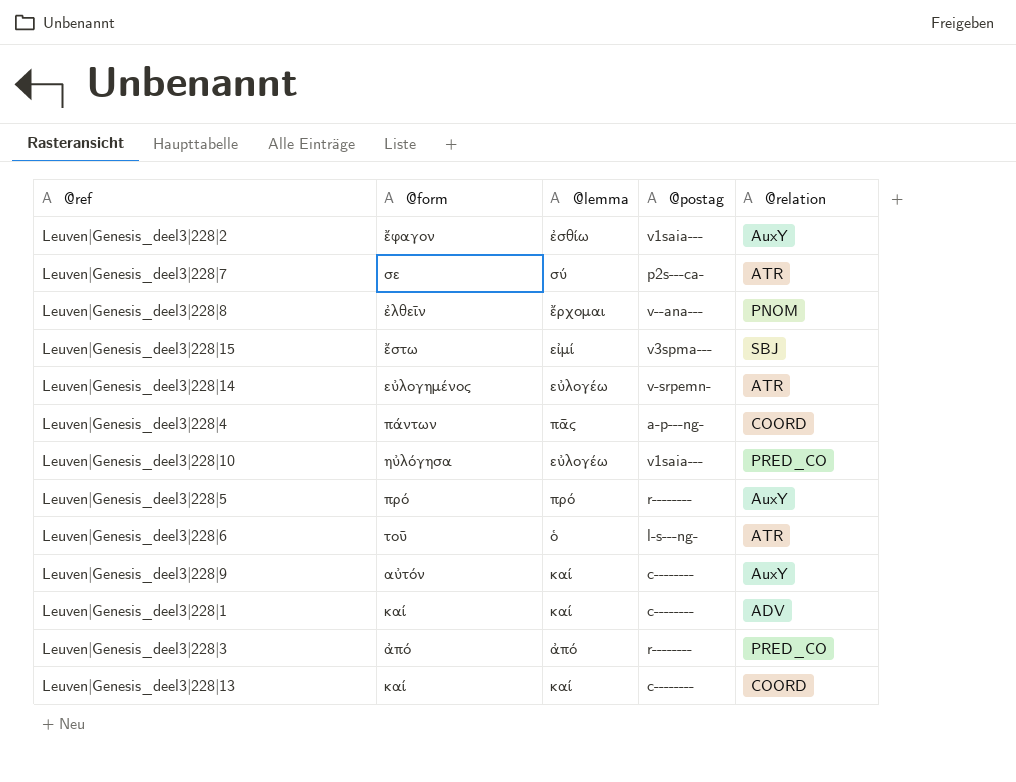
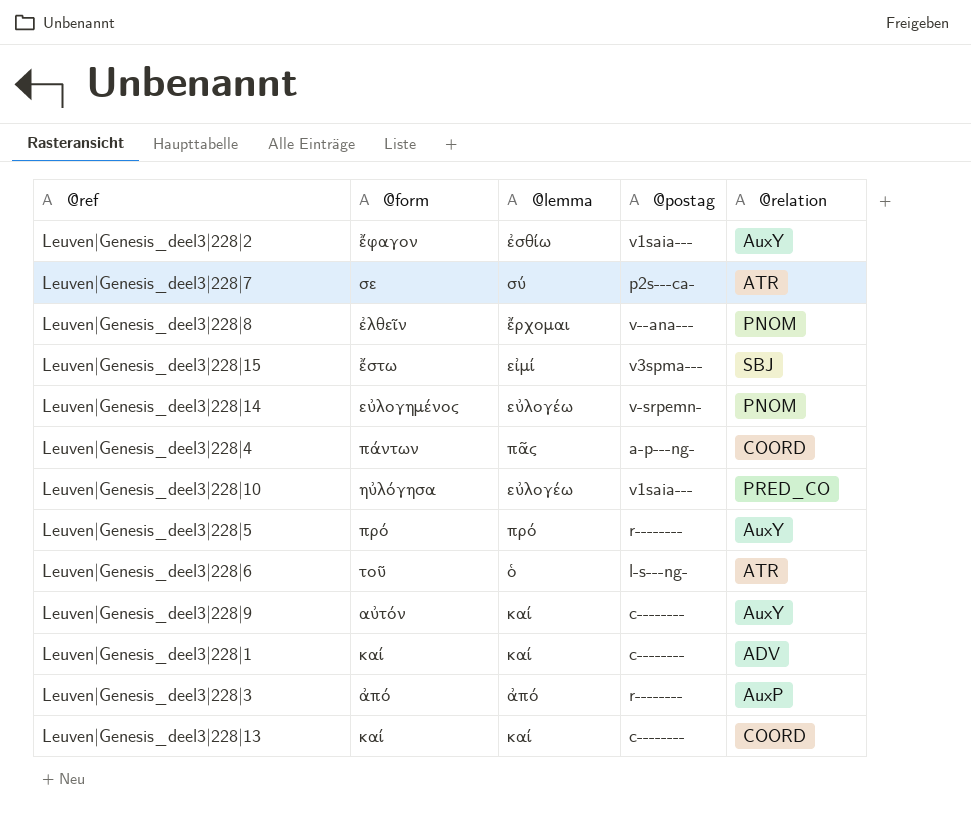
Leuven|Genesis_deel3|228|14 | @relation: ATR -> PNOM
Leuven|Genesis_deel3|228|3 | @relation: PRED_CO -> AuxP

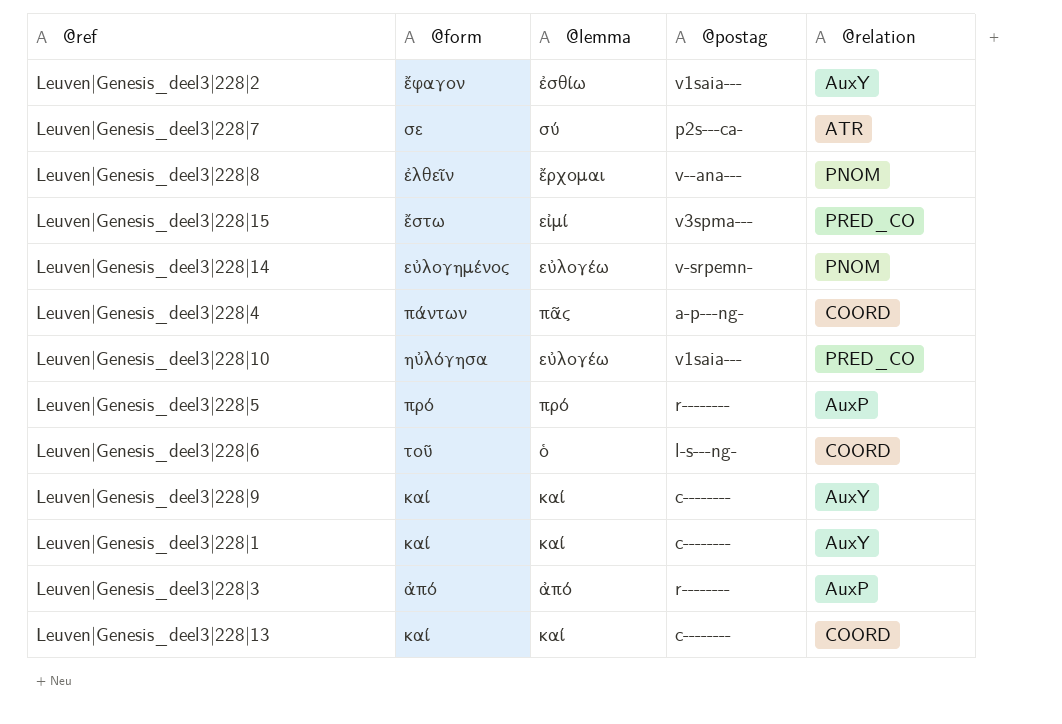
Leuven|Genesis_deel3|228|15 | @relation: SBJ -> PRED_CO
Leuven|Genesis_deel3|228|5 | @relation: AuxY -> AuxP
Leuven|Genesis_deel3|228|6 | @relation: ATR -> COORD
Leuven|Genesis_deel3|228|9 | @form: αὐτόν -> καί
Leuven|Genesis_deel3|228|1 | @relation: ADV -> AuxY

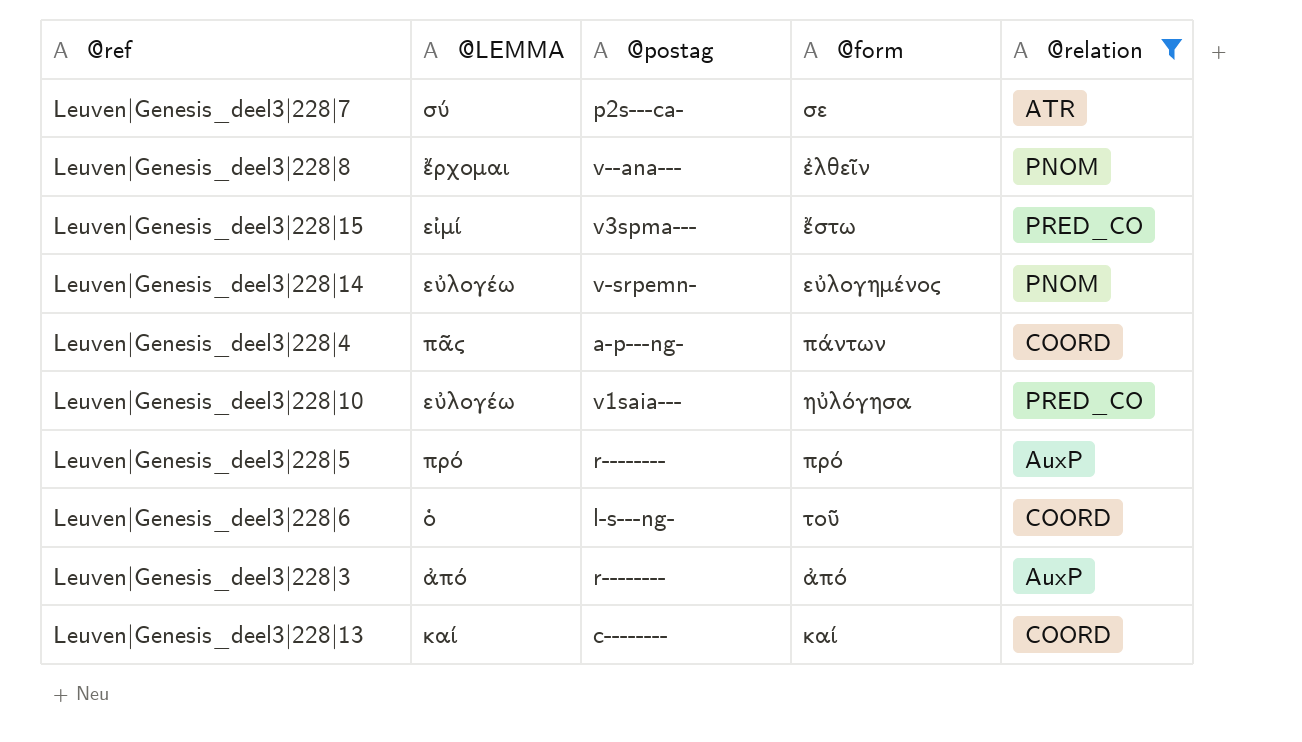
filter: none -> @relation != AuxY
column name: @lemma -> @LEMMA
column @form | position: 2 -> 4

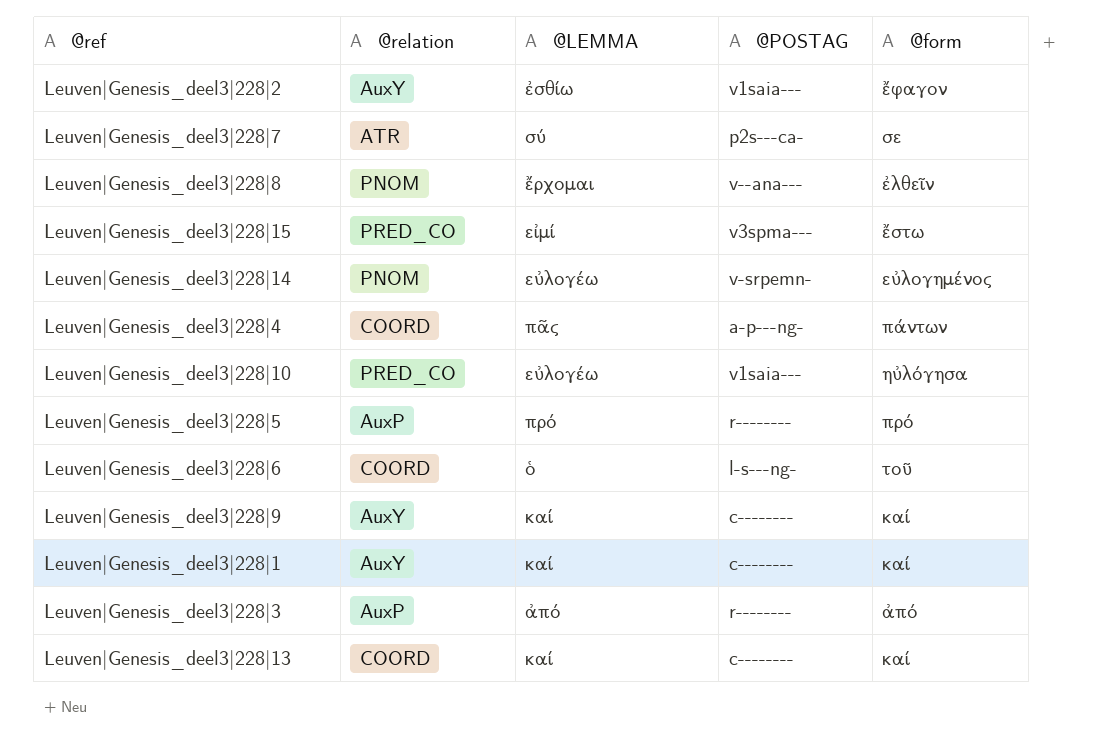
filter: @relation != AuxY -> none
column @relation | position: 5 -> 2
column name: @postag -> @POSTAG

